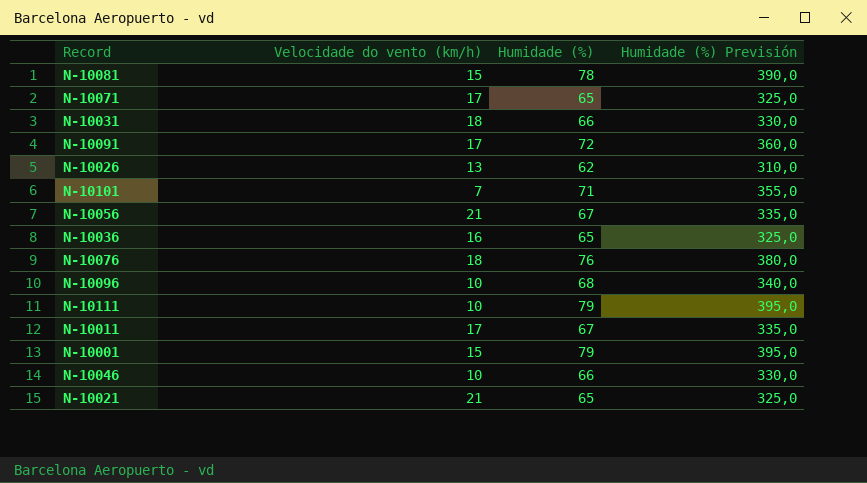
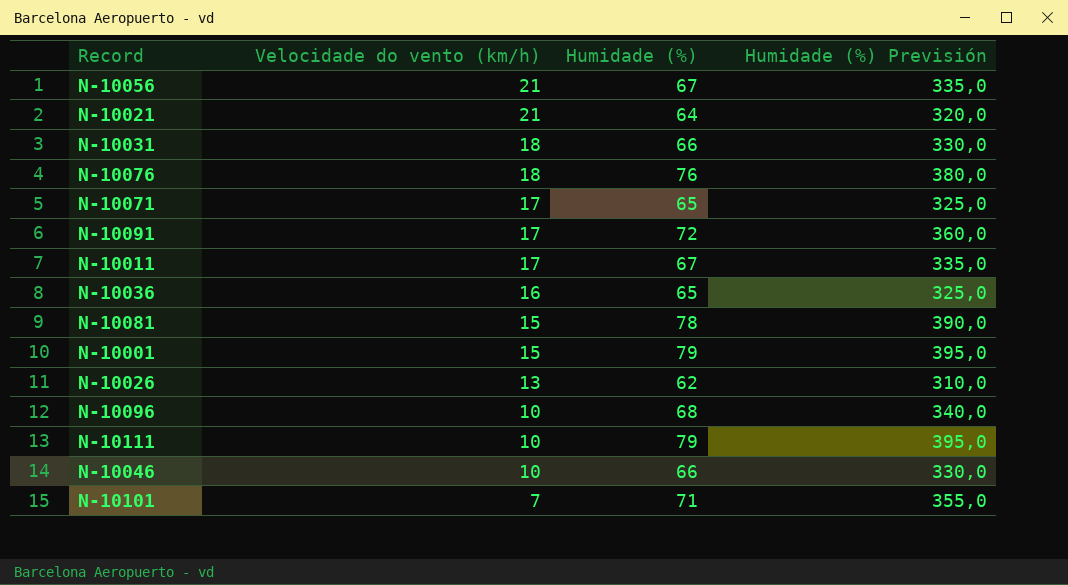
row order: none -> Velocidade do vento (km/h) descending
N-10021 | Humidade (%): 65 -> 64
N-10021 | Humidade (%) Previsión: 325,0 -> 320,0

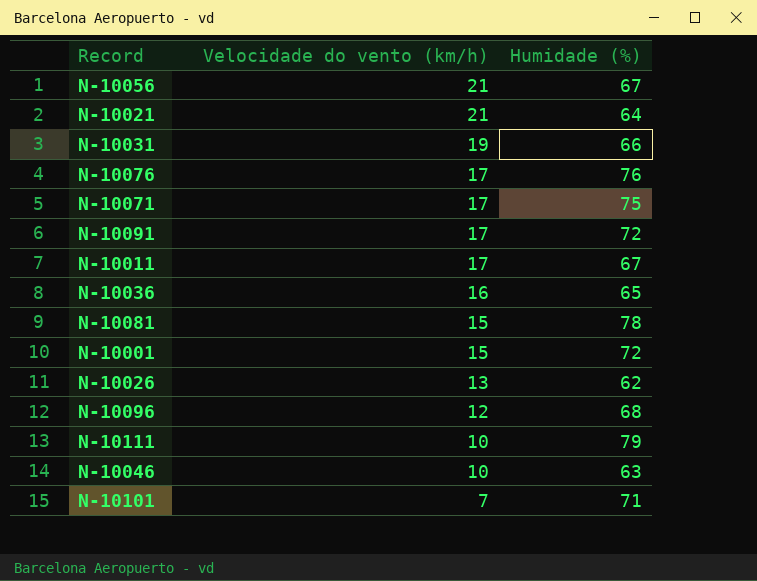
column Humidade (%) Previsión | formula: [Humidade (%)] * 5 -> none
N-10031 | Velocidade do vento (km/h): 18 -> 19
N-10076 | Velocidade do vento (km/h): 18 -> 17
N-10071 | Humidade (%): 65 -> 75
N-10001 | Humidade (%): 79 -> 72
N-10096 | Velocidade do vento (km/h): 10 -> 12
N-10046 | Humidade (%): 66 -> 63

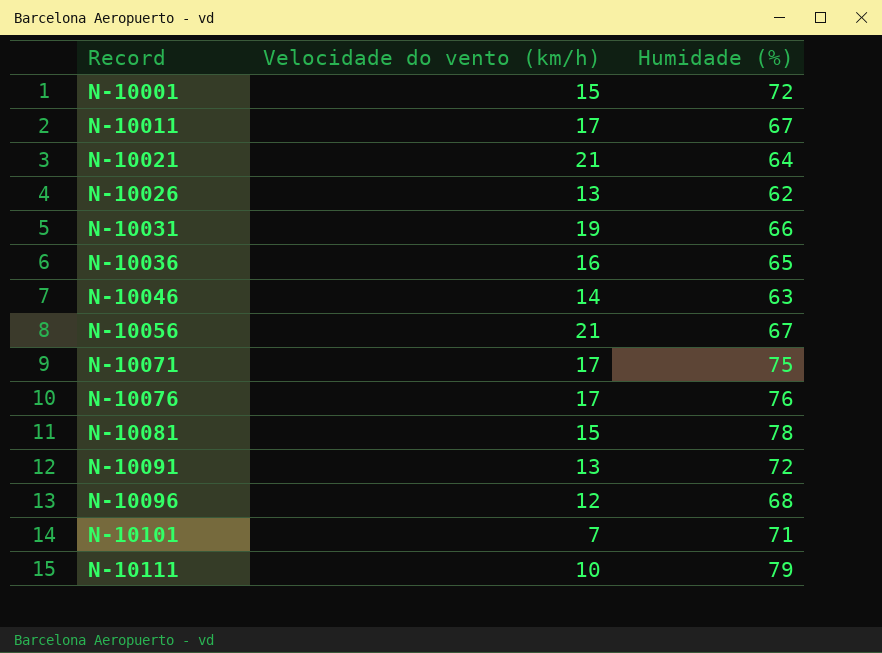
row order: Velocidade do vento (km/h) descending -> Record ascending
N-10046 | Velocidade do vento (km/h): 10 -> 14
N-10091 | Velocidade do vento (km/h): 17 -> 13

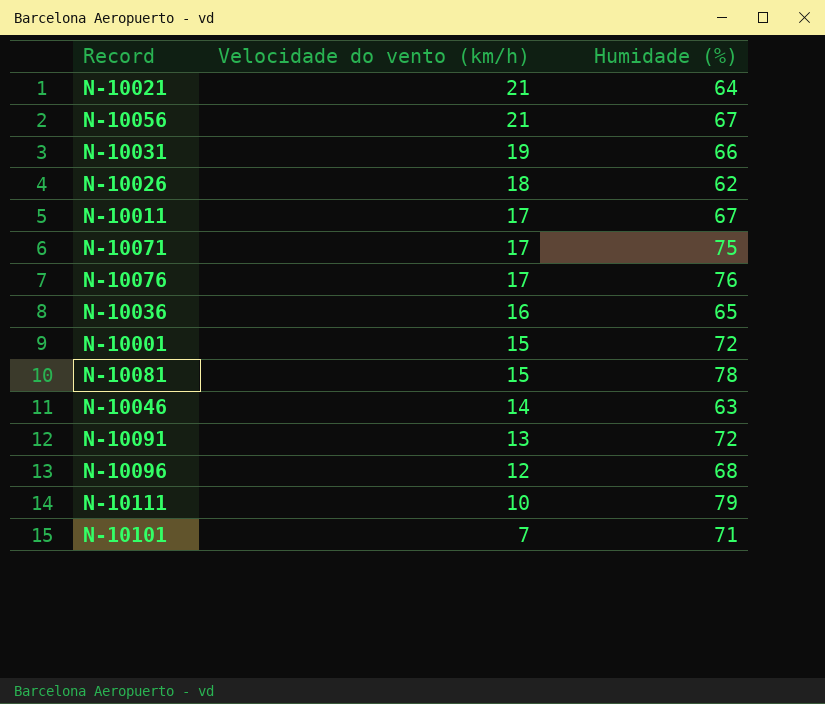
row order: Record ascending -> Velocidade do vento (km/h) descending
N-10026 | Velocidade do vento (km/h): 13 -> 18

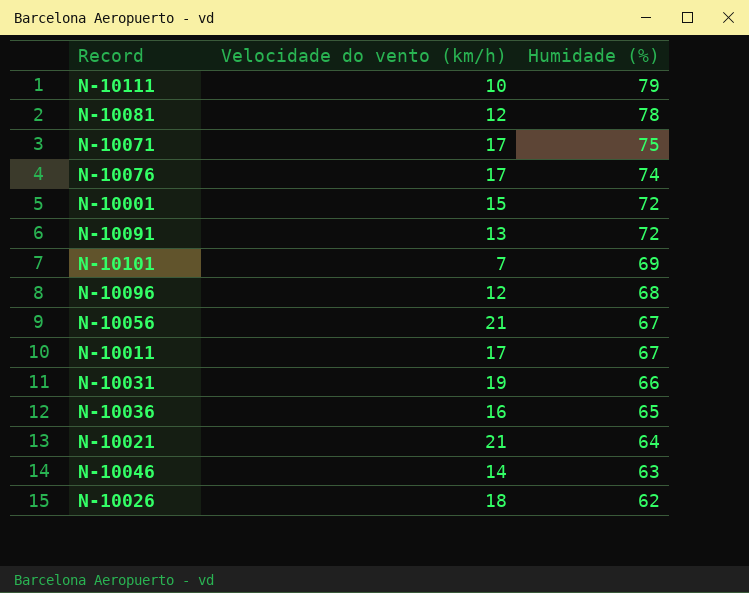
row order: Velocidade do vento (km/h) descending -> Humidade (%) descending
N-10081 | Velocidade do vento (km/h): 15 -> 12
N-10076 | Humidade (%): 76 -> 74
N-10101 | Humidade (%): 71 -> 69

